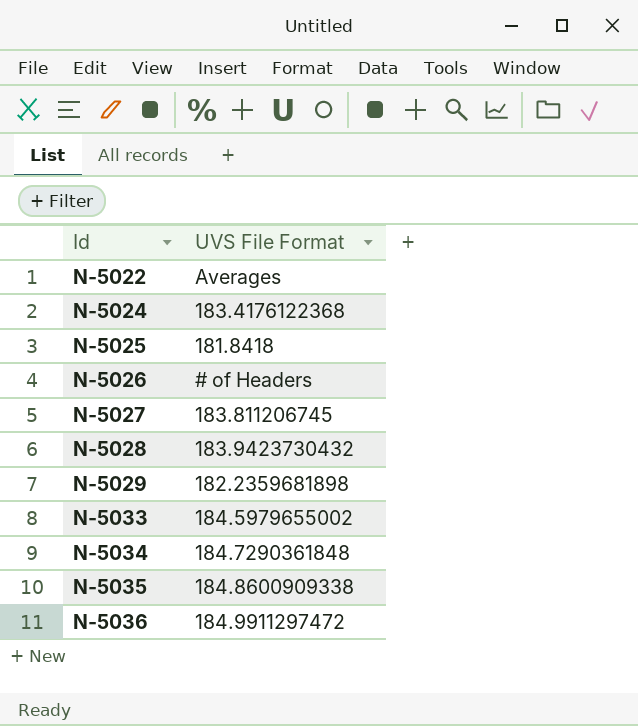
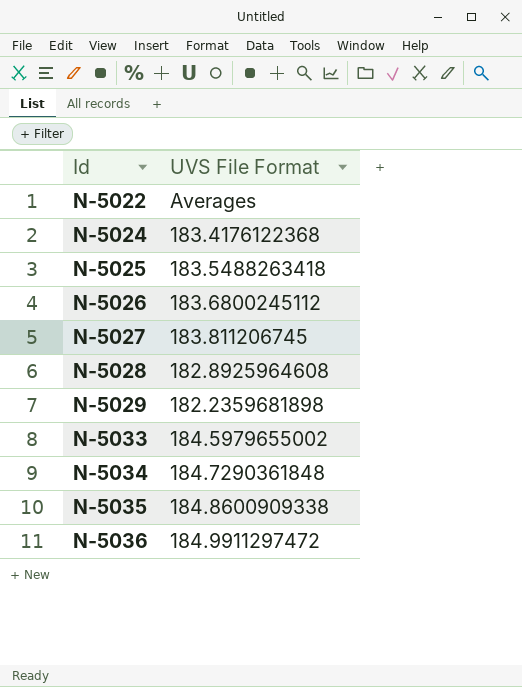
N-5025 | UVS File Format: 181.8418 -> 183.5488263418
N-5026 | UVS File Format: # of Headers -> 183.6800245112
N-5028 | UVS File Format: 183.9423730432 -> 182.8925964608

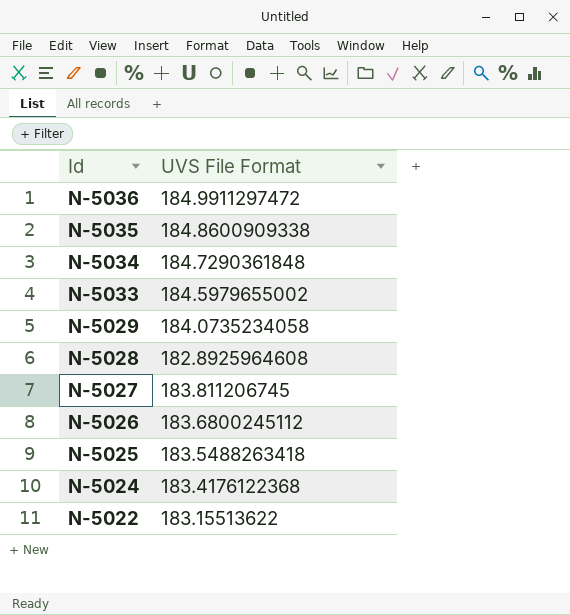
row order: Id ascending -> Id descending
N-5029 | UVS File Format: 182.2359681898 -> 184.0735234058
N-5022 | UVS File Format: Averages -> 183.15513622

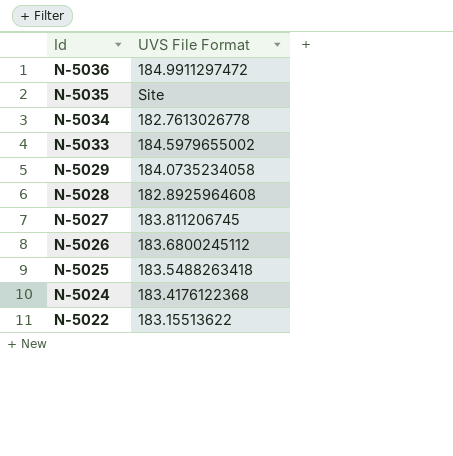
N-5035 | UVS File Format: 184.8600909338 -> Site
N-5034 | UVS File Format: 184.7290361848 -> 182.7613026778

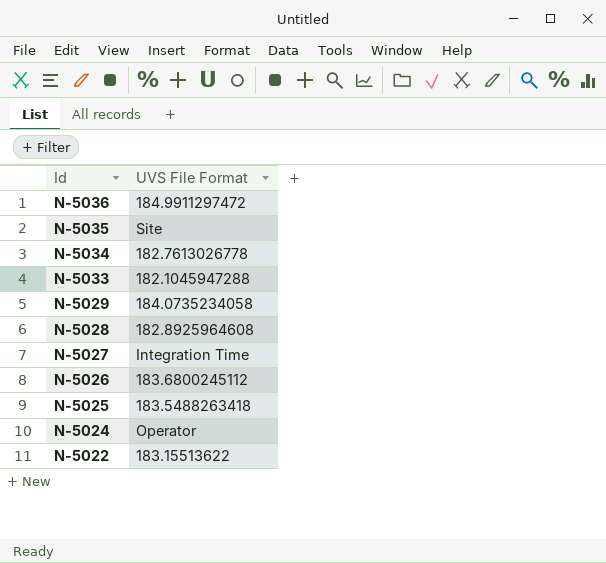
N-5033 | UVS File Format: 184.5979655002 -> 182.1045947288
N-5027 | UVS File Format: 183.811206745 -> Integration Time
N-5024 | UVS File Format: 183.4176122368 -> Operator

